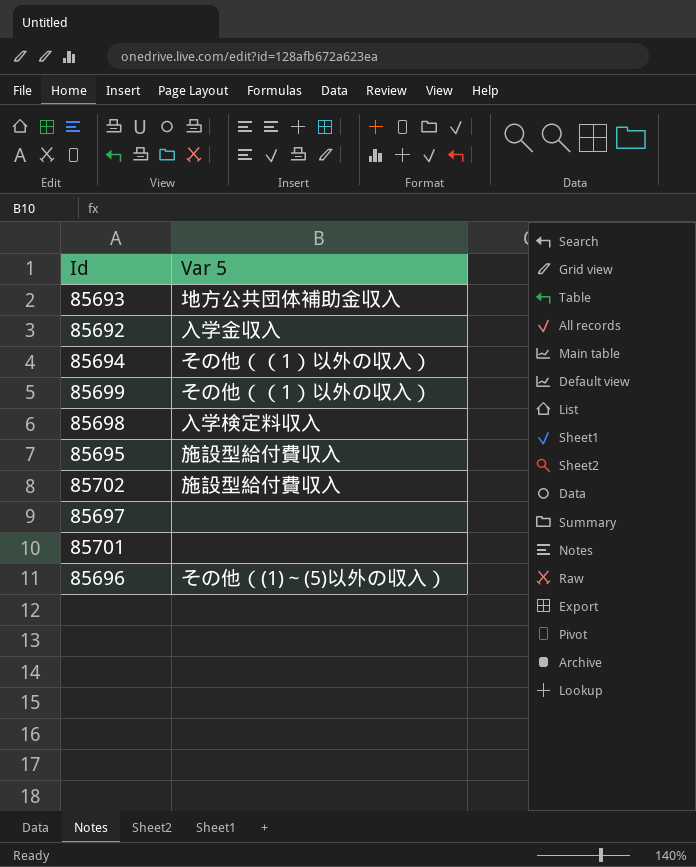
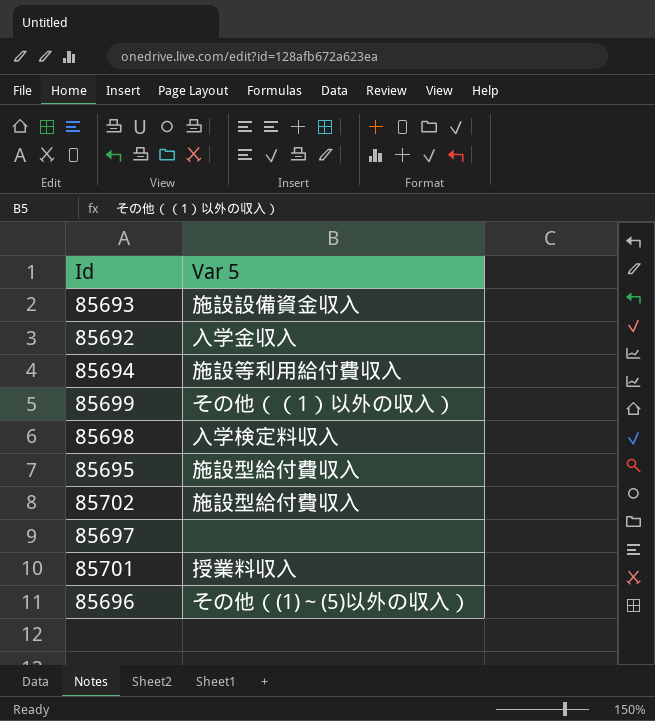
85693 | Var 5: 地方公共団体補助金収入 -> 施設設備資金収入
85694 | Var 5: その他（（1）以外の収入） -> 施設等利用給付費収入
85701 | Var 5: none -> 授業料収入

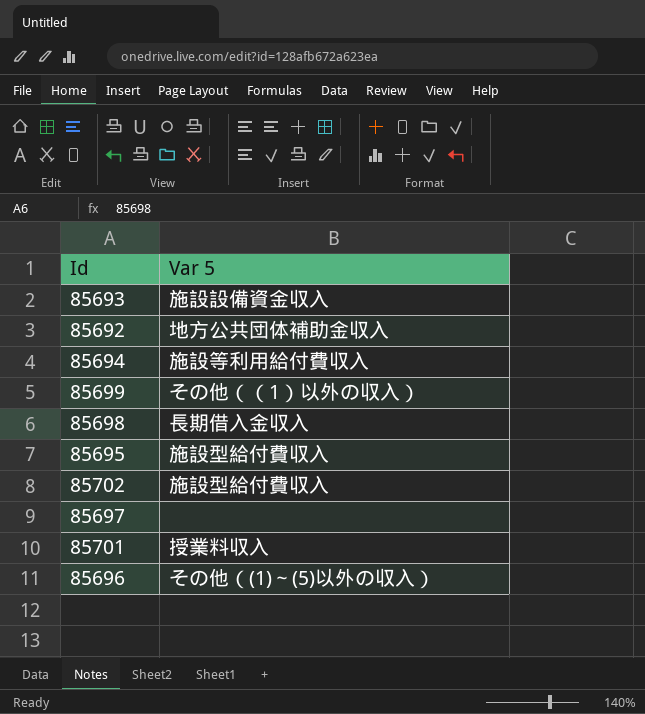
85692 | Var 5: 入学金収入 -> 地方公共団体補助金収入
85698 | Var 5: 入学検定料収入 -> 長期借入金収入

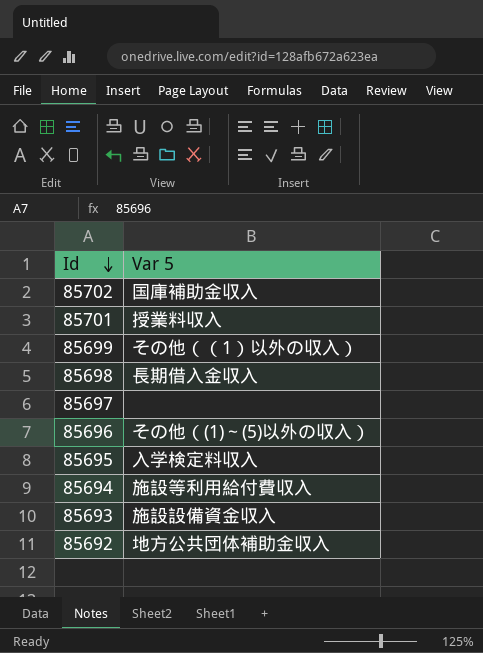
row order: none -> Id descending
85702 | Var 5: 施設型給付費収入 -> 国庫補助金収入
85695 | Var 5: 施設型給付費収入 -> 入学検定料収入

